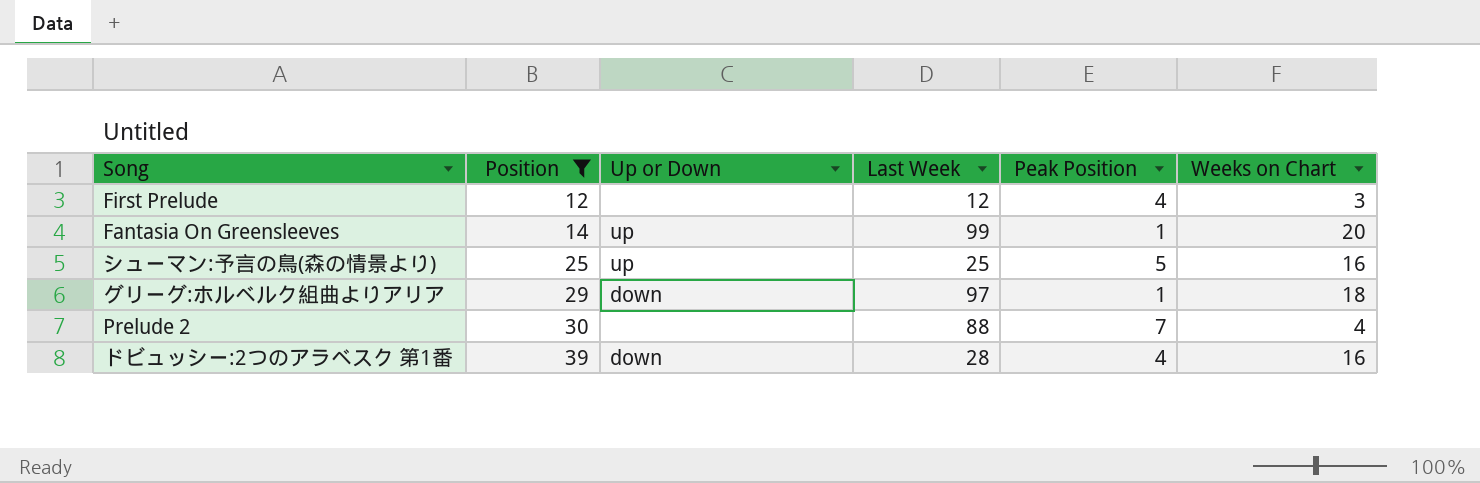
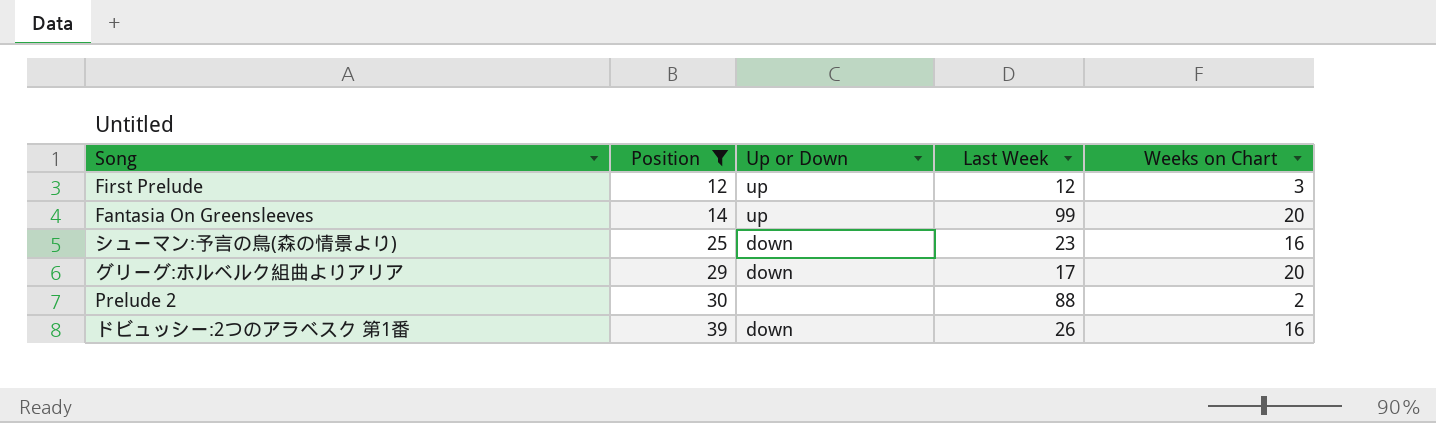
column Peak Position | position: 5 -> none
First Prelude | Up or Down: none -> up
シューマン:予言の鳥(森の情景より) | Up or Down: up -> down
シューマン:予言の鳥(森の情景より) | Last Week: 25 -> 23
グリーグ:ホルベルク組曲よりアリア | Last Week: 97 -> 17
グリーグ:ホルベルク組曲よりアリア | Weeks on Chart: 18 -> 20
Prelude 2 | Weeks on Chart: 4 -> 2
ドビュッシー:2つのアラベスク 第1番 | Last Week: 28 -> 26

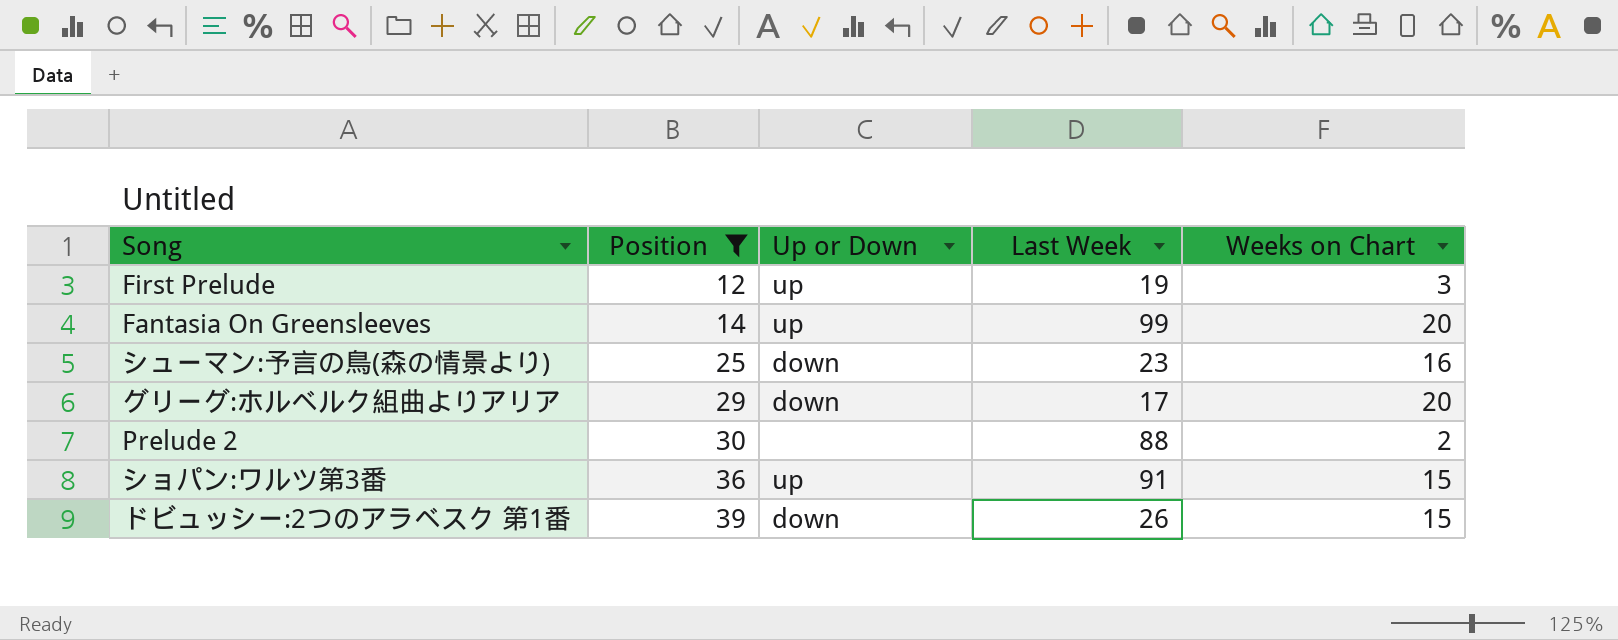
First Prelude | Last Week: 12 -> 19
row ショパン:ワルツ第3番: none -> 36 | up | 91 | 15
ドビュッシー:2つのアラベスク 第1番 | Weeks on Chart: 16 -> 15

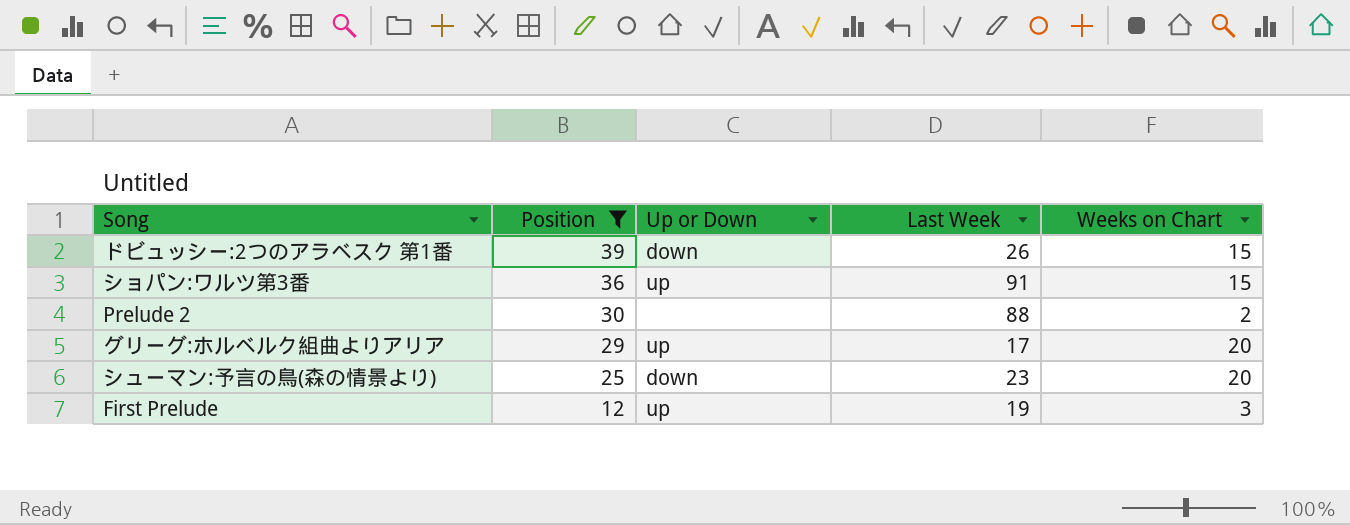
row order: Position ascending -> Position descending
row Fantasia On Greensleeves: 14 | up | 99 | 20 -> none
グリーグ:ホルベルク組曲よりアリア | Up or Down: down -> up
シューマン:予言の鳥(森の情景より) | Weeks on Chart: 16 -> 20

